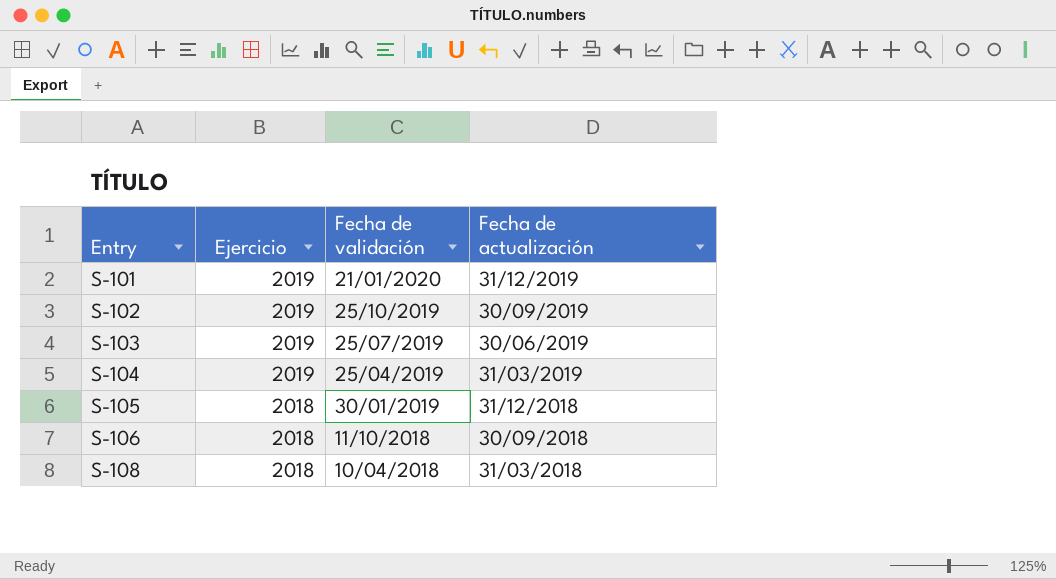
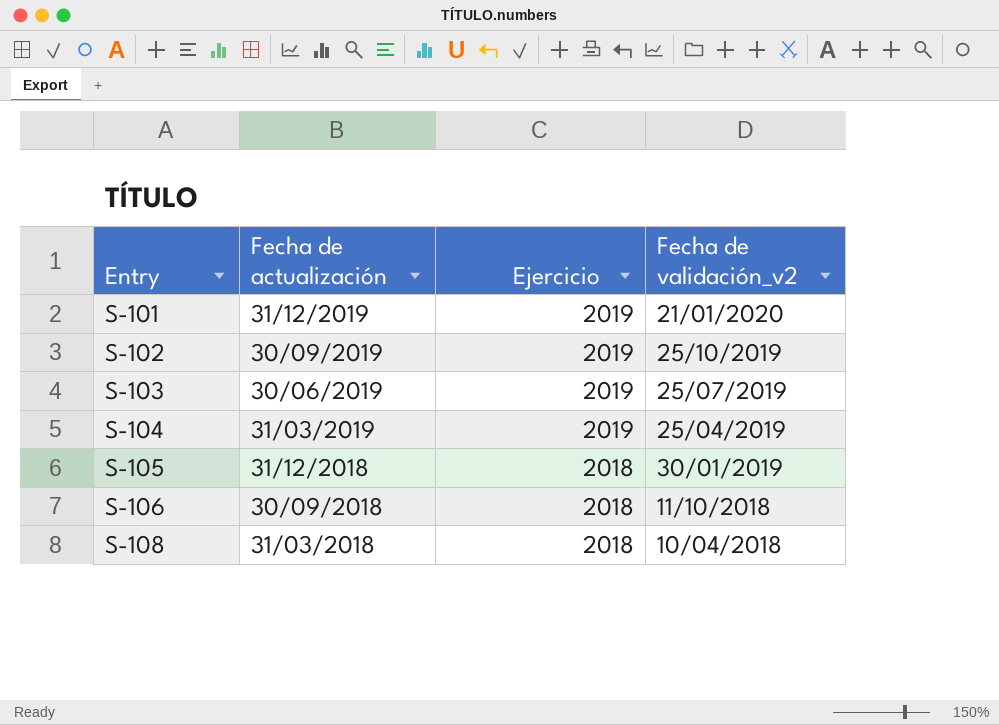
column Fecha de actualización | position: 4 -> 2
column name: Fecha de validación -> Fecha de validación_v2

